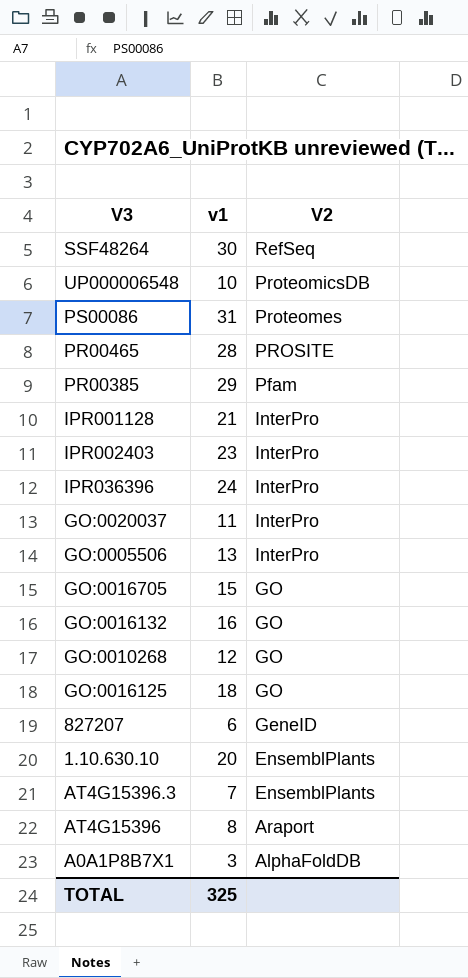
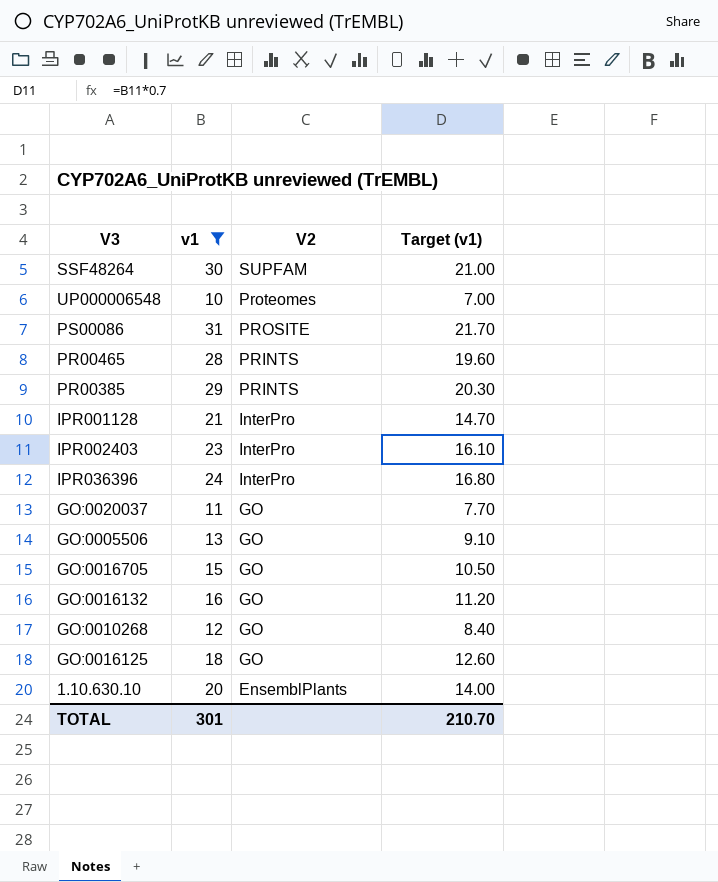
filter: none -> v1 >= 10
column Target (v1) | formula: none -> [v1] * 0.7
SSF48264 | V2: RefSeq -> SUPFAM
UP000006548 | V2: ProteomicsDB -> Proteomes
PS00086 | V2: Proteomes -> PROSITE
PR00465 | V2: PROSITE -> PRINTS
PR00385 | V2: Pfam -> PRINTS
GO:0020037 | V2: InterPro -> GO
GO:0005506 | V2: InterPro -> GO
TOTAL | v1: 325 -> 301

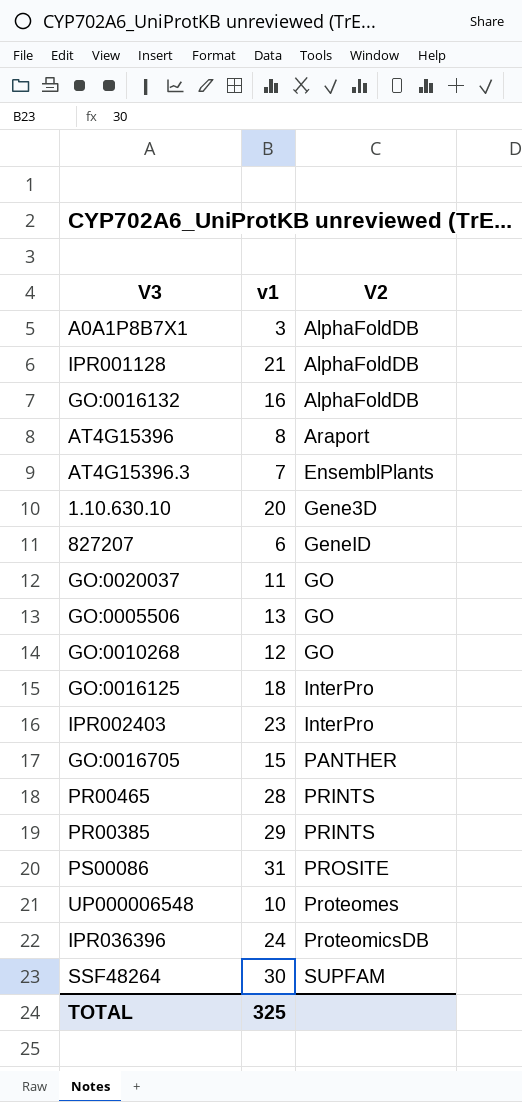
filter: v1 >= 10 -> none
row order: V2 descending -> V2 ascending
column Target (v1) | formula: [v1] * 0.7 -> none
IPR001128 | V2: InterPro -> AlphaFoldDB
GO:0016132 | V2: GO -> AlphaFoldDB
1.10.630.10 | V2: EnsemblPlants -> Gene3D
GO:0016125 | V2: GO -> InterPro
GO:0016705 | V2: GO -> PANTHER
IPR036396 | V2: InterPro -> ProteomicsDB
TOTAL | v1: 301 -> 325

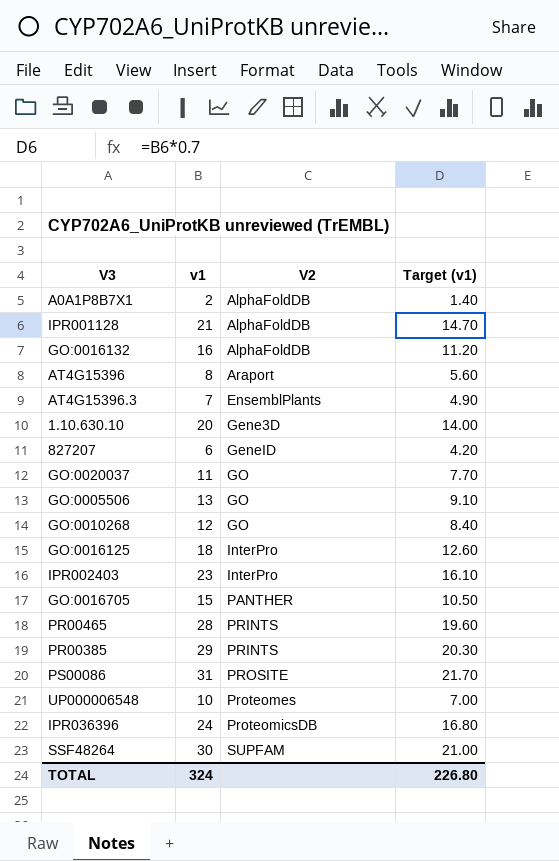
column Target (v1) | formula: none -> [v1] * 0.7
A0A1P8B7X1 | v1: 3 -> 2
TOTAL | v1: 325 -> 324

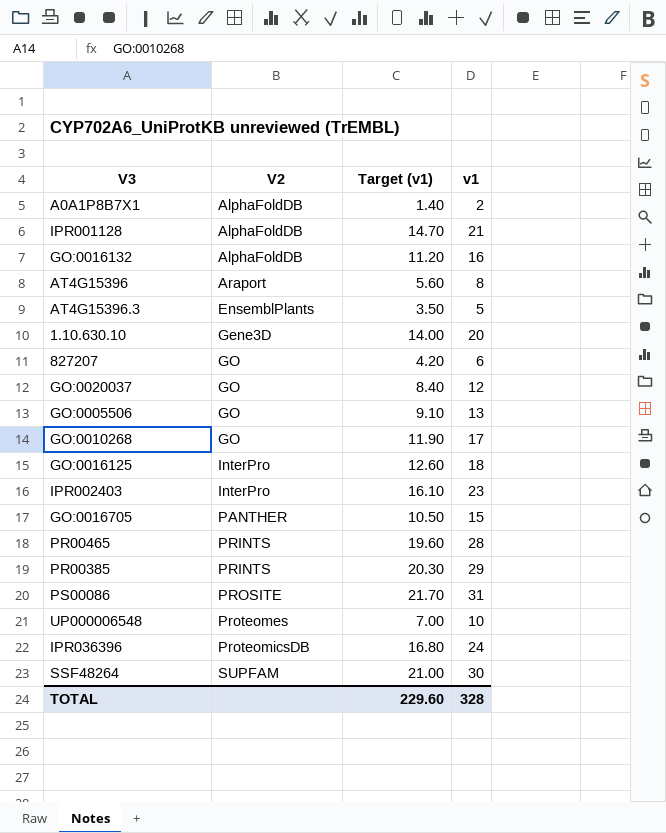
column v1 | position: 2 -> 4
AT4G15396.3 | Target (v1): 4.90 -> 3.50
AT4G15396.3 | v1: 7 -> 5
827207 | V2: GeneID -> GO
GO:0020037 | Target (v1): 7.70 -> 8.40
GO:0020037 | v1: 11 -> 12
GO:0010268 | Target (v1): 8.40 -> 11.90
GO:0010268 | v1: 12 -> 17
TOTAL | Target (v1): 226.80 -> 229.60
TOTAL | v1: 324 -> 328

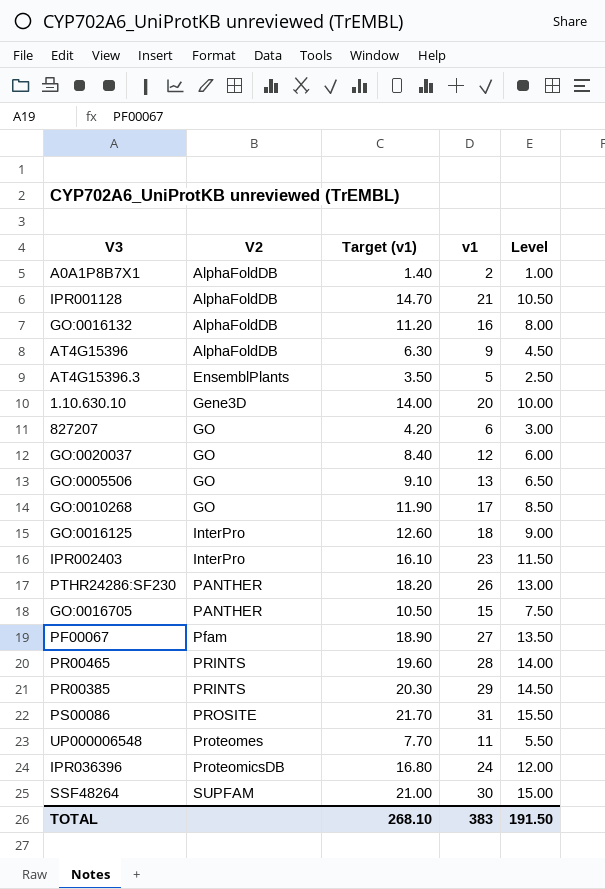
column Level | formula: none -> [v1] * 0.5
AT4G15396 | V2: Araport -> AlphaFoldDB
AT4G15396 | Target (v1): 5.60 -> 6.30
AT4G15396 | v1: 8 -> 9
row PTHR24286:SF230: none -> PANTHER | 18.20 | 26 | 13.00
row PF00067: none -> Pfam | 18.90 | 27 | 13.50
UP000006548 | Target (v1): 7.00 -> 7.70
UP000006548 | v1: 10 -> 11
TOTAL | Target (v1): 229.60 -> 268.10
TOTAL | v1: 328 -> 383

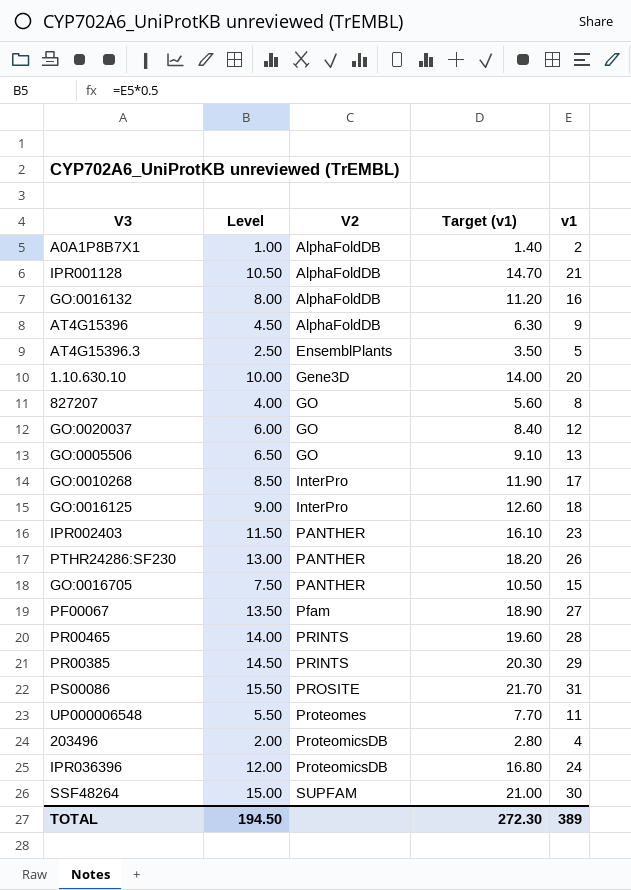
column Level | position: 5 -> 2
827207 | Level: 3.00 -> 4.00
827207 | Target (v1): 4.20 -> 5.60
827207 | v1: 6 -> 8
GO:0010268 | V2: GO -> InterPro
IPR002403 | V2: InterPro -> PANTHER
row 203496: none -> 2.00 | ProteomicsDB | 2.80 | 4
TOTAL | Level: 191.50 -> 194.50
TOTAL | Target (v1): 268.10 -> 272.30
TOTAL | v1: 383 -> 389

